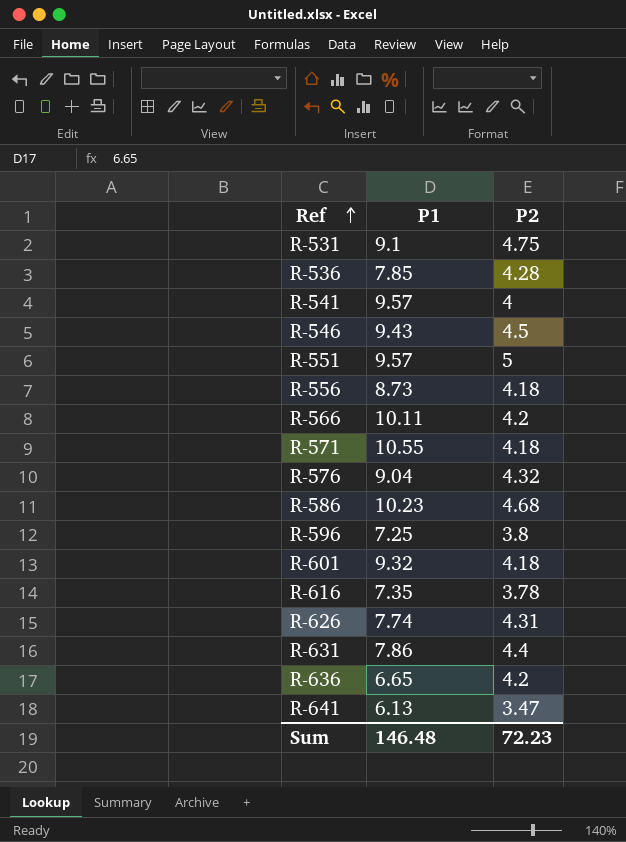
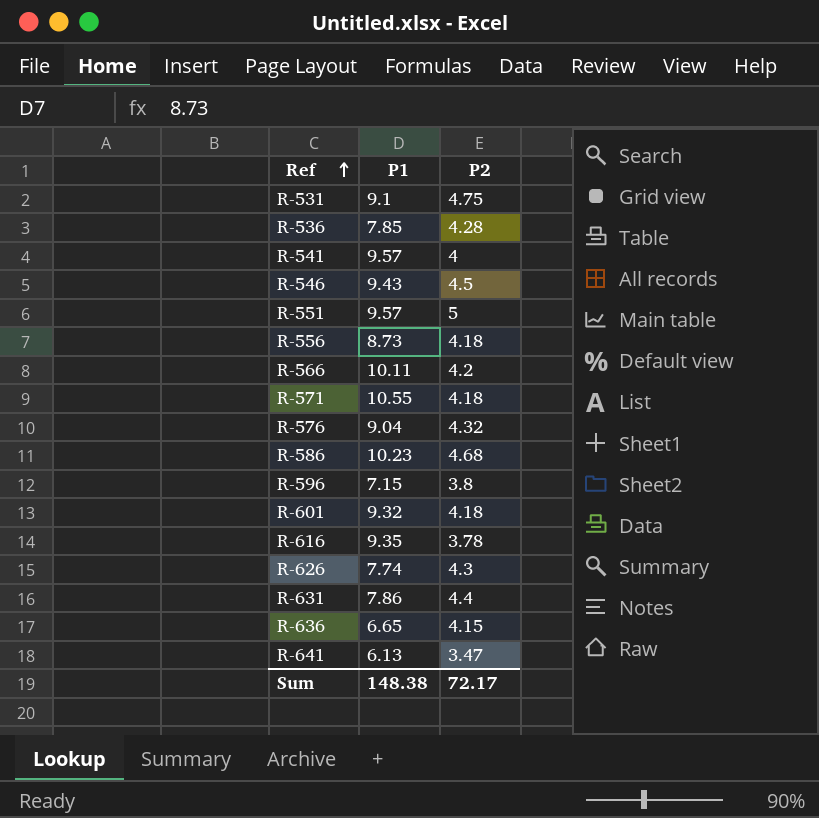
R-596 | P1: 7.25 -> 7.15
R-616 | P1: 7.35 -> 9.35
R-626 | P2: 4.31 -> 4.3
R-636 | P2: 4.2 -> 4.15
Sum | P1: 146.48 -> 148.38
Sum | P2: 72.23 -> 72.17

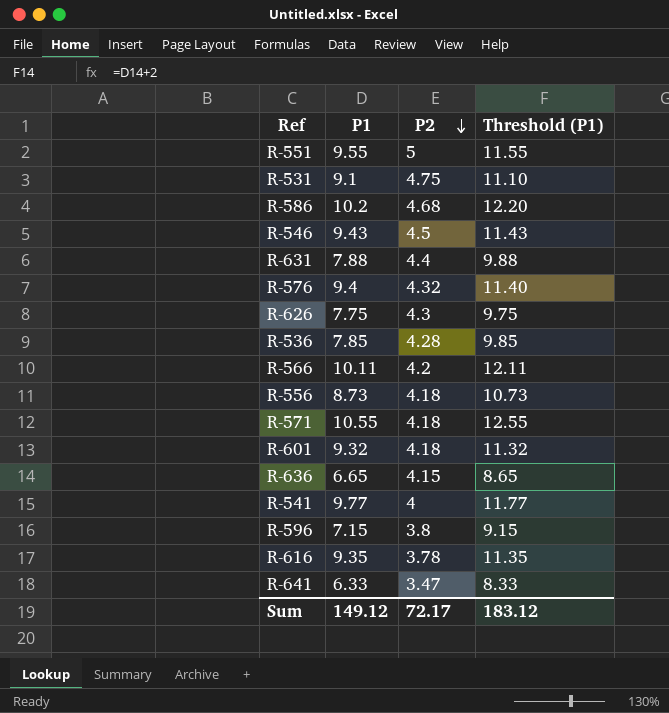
row order: Ref ascending -> P2 descending
column Threshold (P1) | formula: none -> [P1] + 2
R-551 | P1: 9.57 -> 9.55
R-586 | P1: 10.23 -> 10.2
R-631 | P1: 7.86 -> 7.88
R-576 | P1: 9.04 -> 9.4
R-626 | P1: 7.74 -> 7.75
R-541 | P1: 9.57 -> 9.77
R-641 | P1: 6.13 -> 6.33
Sum | P1: 148.38 -> 149.12

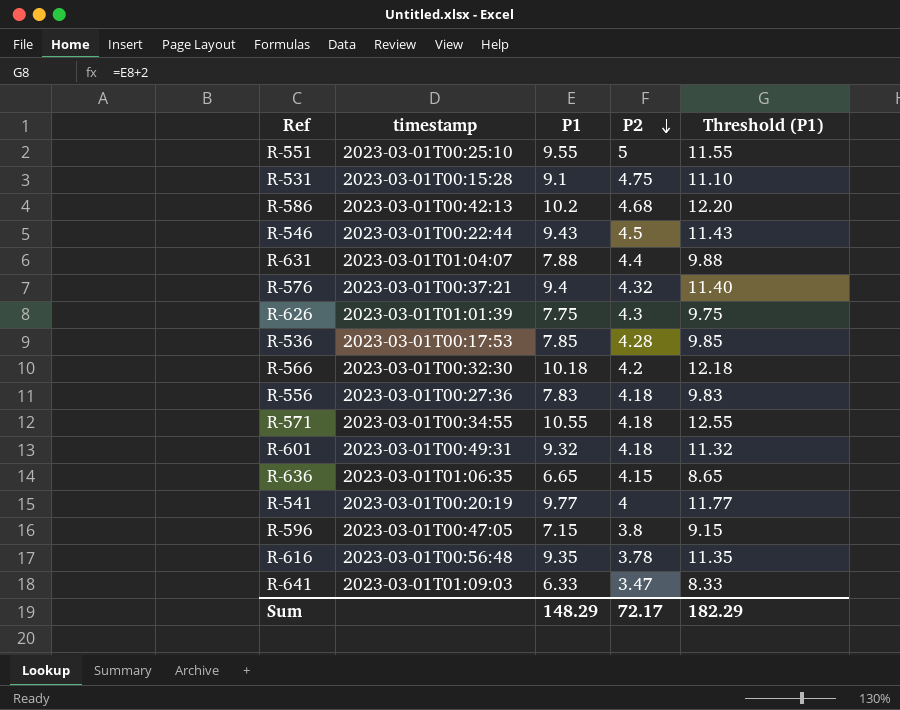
column timestamp | position: none -> 2
R-566 | P1: 10.11 -> 10.18
R-566 | Threshold (P1): 12.11 -> 12.18
R-556 | P1: 8.73 -> 7.83
R-556 | Threshold (P1): 10.73 -> 9.83
Sum | P1: 149.12 -> 148.29
Sum | Threshold (P1): 183.12 -> 182.29

